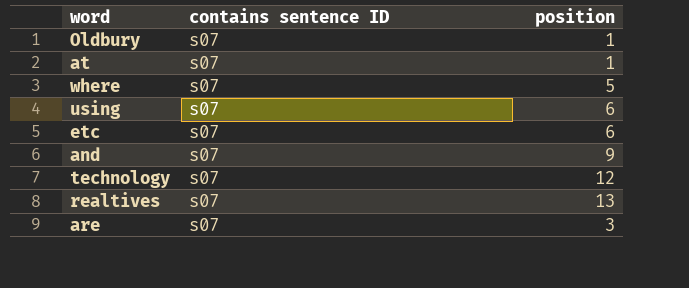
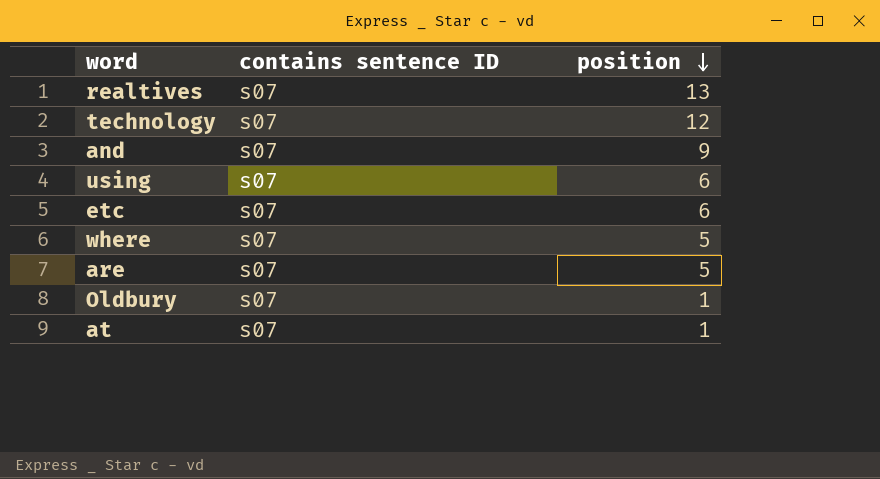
row order: none -> position descending
are | position: 3 -> 5

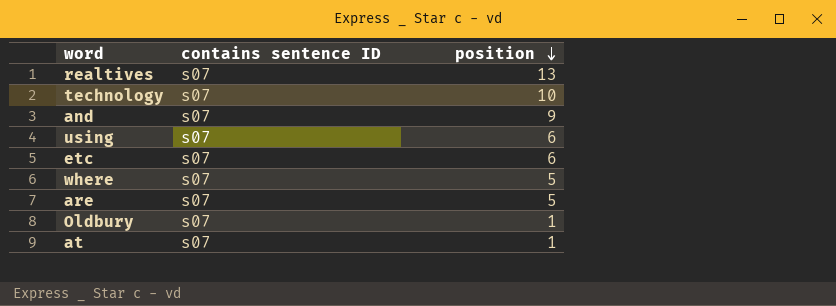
technology | position: 12 -> 10

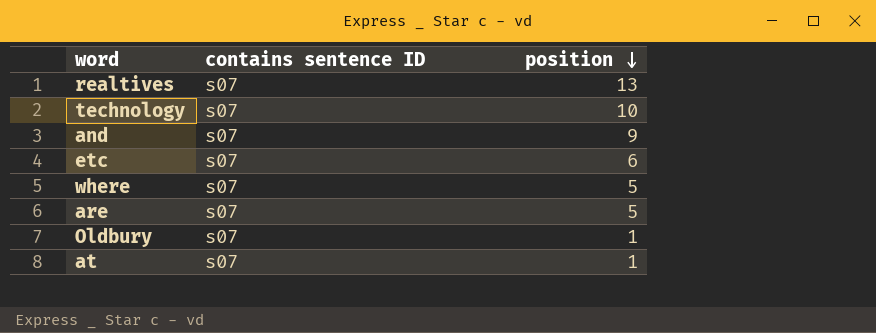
row using: s07 | 6 -> none

